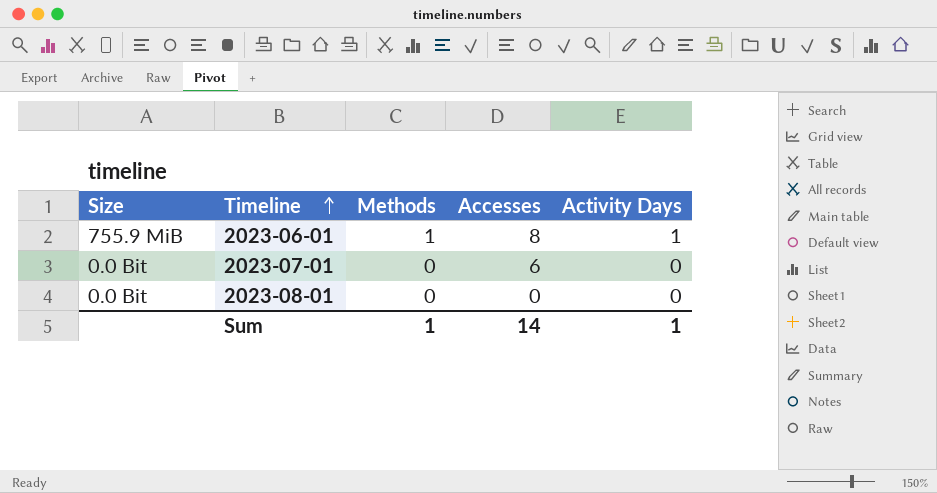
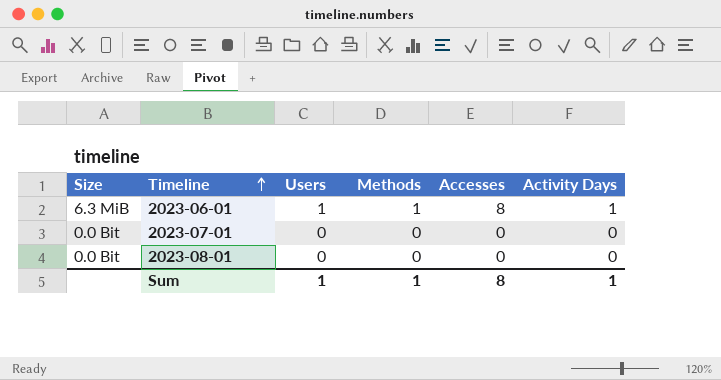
column Users | position: none -> 3
2023-06-01 | Size: 755.9 MiB -> 6.3 MiB
2023-07-01 | Accesses: 6 -> 0
Sum | Accesses: 14 -> 8

